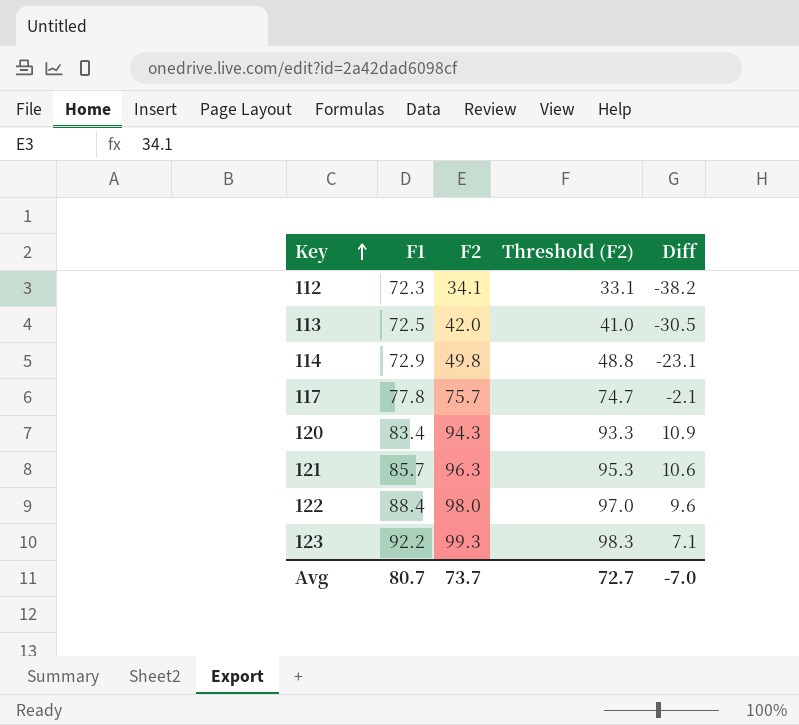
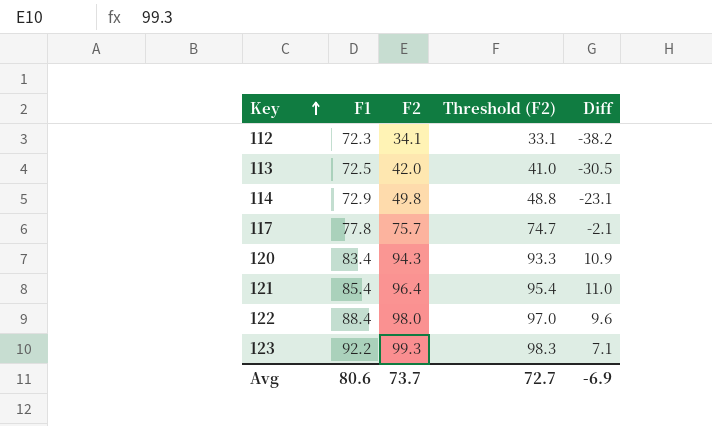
121 | F1: 85.7 -> 85.4
121 | F2: 96.3 -> 96.4
121 | Threshold (F2): 95.3 -> 95.4
121 | Diff: 10.6 -> 11.0
Avg | F1: 80.7 -> 80.6
Avg | Diff: -7.0 -> -6.9

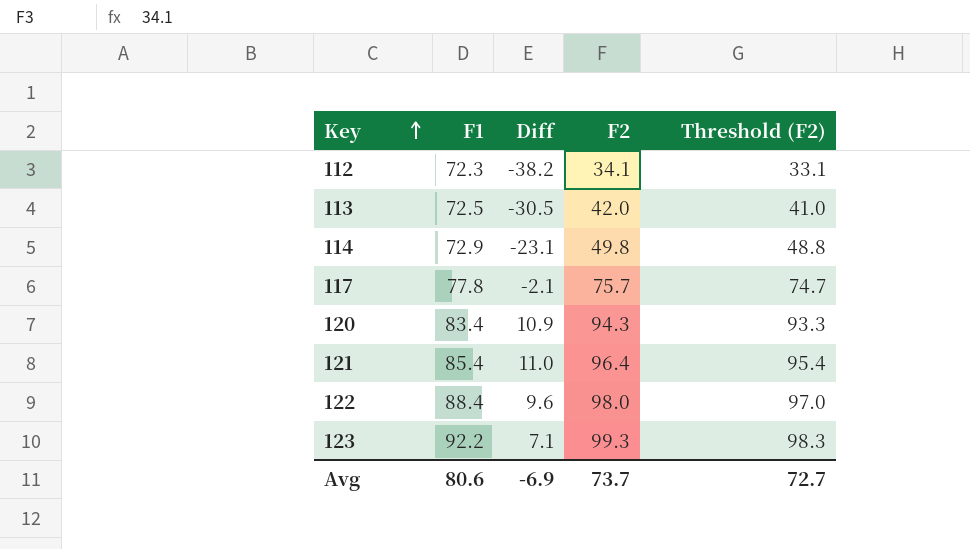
column Diff | position: 5 -> 3

